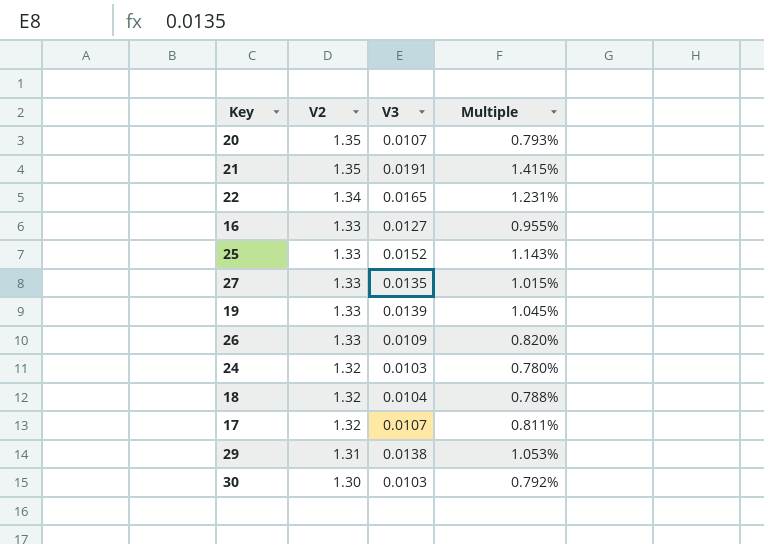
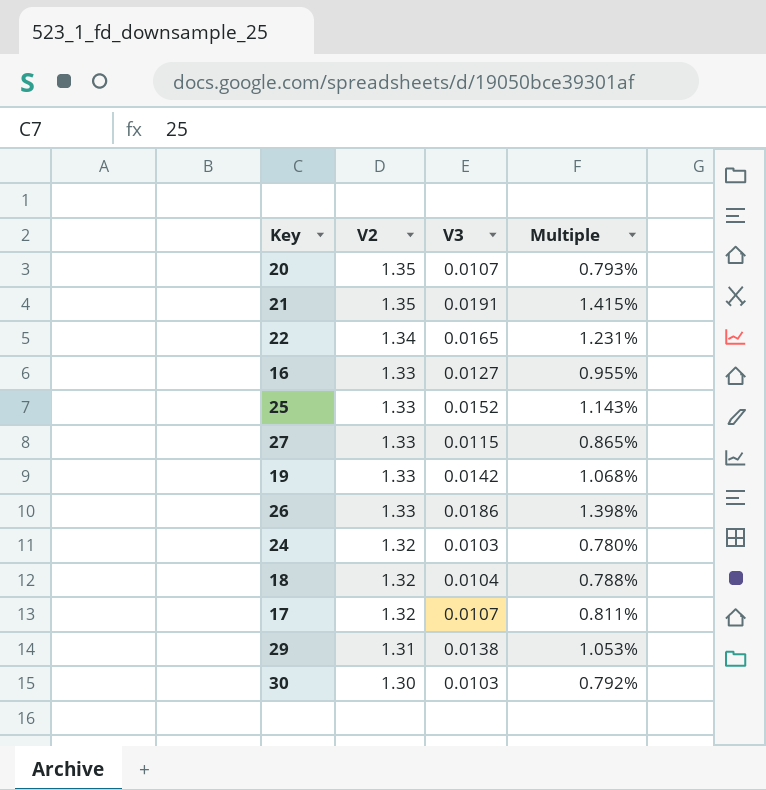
27 | V3: 0.0135 -> 0.0115
27 | Multiple: 1.015% -> 0.865%
19 | V3: 0.0139 -> 0.0142
19 | Multiple: 1.045% -> 1.068%
26 | V3: 0.0109 -> 0.0186
26 | Multiple: 0.820% -> 1.398%

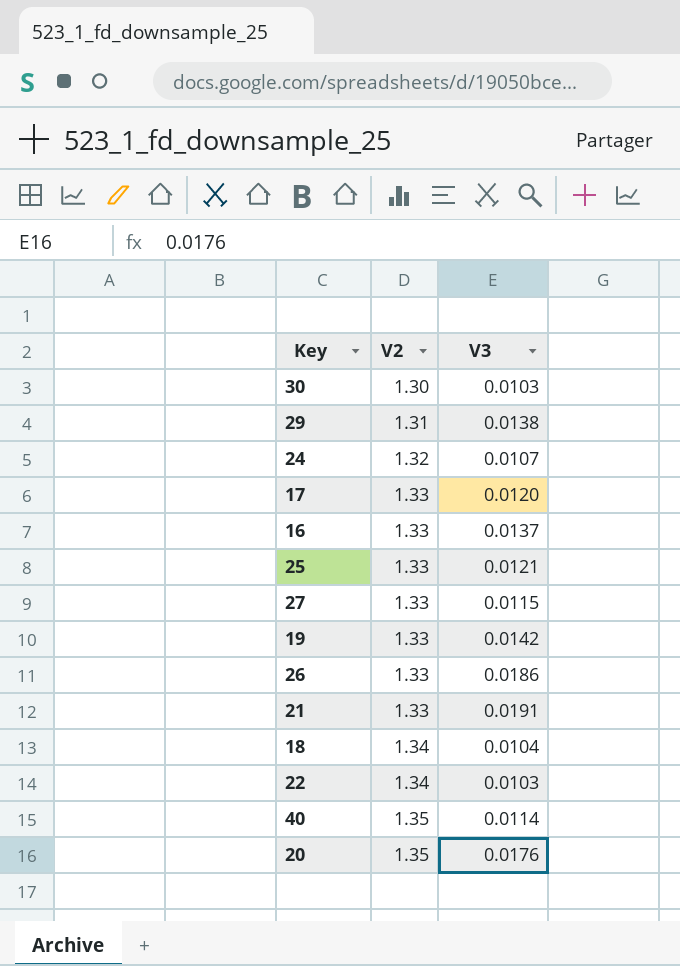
row order: V2 descending -> V2 ascending
column Multiple | formula: [V3] / [V2] -> none
24 | V3: 0.0103 -> 0.0107
17 | V2: 1.32 -> 1.33
17 | V3: 0.0107 -> 0.0120
16 | V3: 0.0127 -> 0.0137
25 | V3: 0.0152 -> 0.0121
21 | V2: 1.35 -> 1.33
18 | V2: 1.32 -> 1.34
22 | V3: 0.0165 -> 0.0103
row 40: none -> 1.35 | 0.0114
20 | V3: 0.0107 -> 0.0176

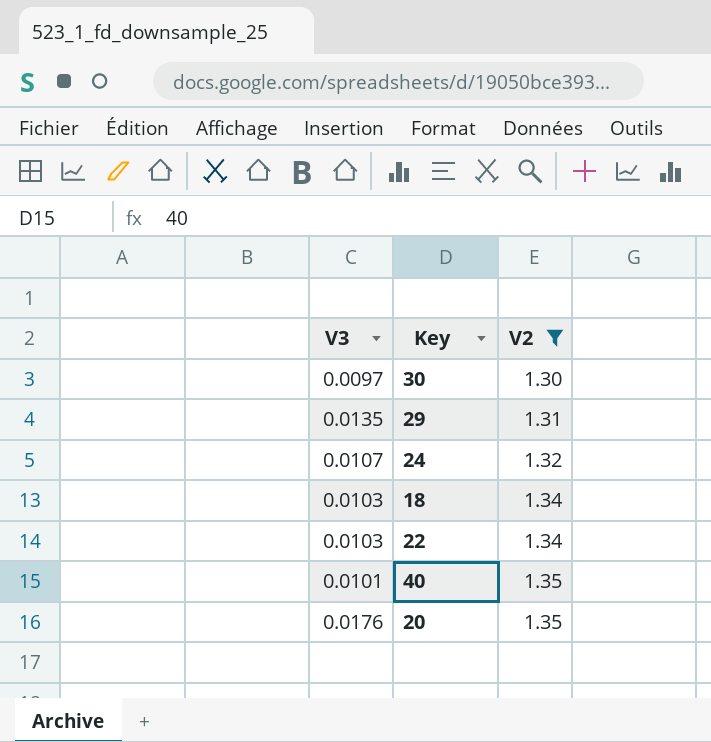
filter: none -> V2 != 1.33
column V3 | position: 3 -> 1
30 | V3: 0.0103 -> 0.0097
29 | V3: 0.0138 -> 0.0135
18 | V3: 0.0104 -> 0.0103
40 | V3: 0.0114 -> 0.0101

